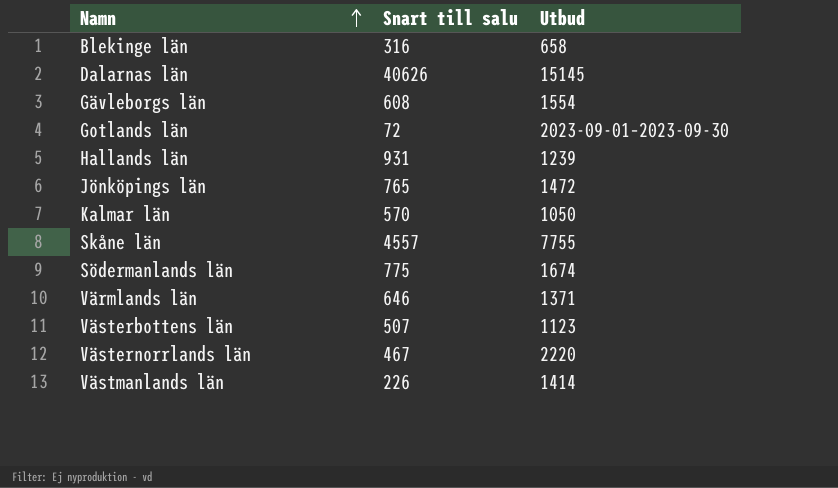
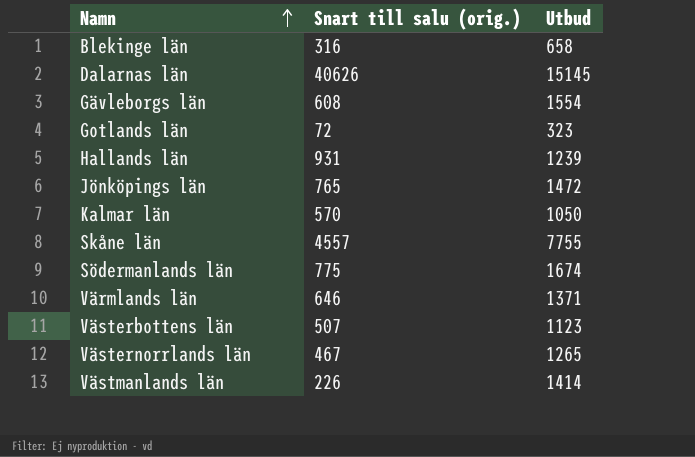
column name: Snart till salu -> Snart till salu (orig.)
Gotlands län | Utbud: 2023-09-01–2023-09-30 -> 323
Västernorrlands län | Utbud: 2220 -> 1265

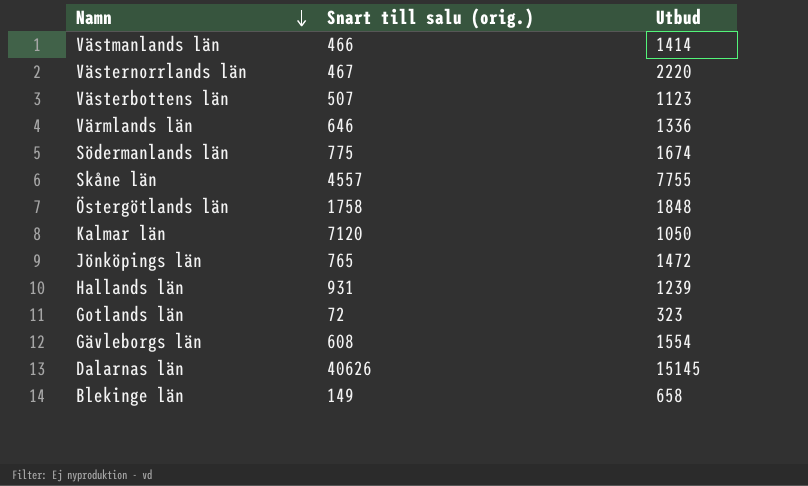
row order: Namn ascending -> Namn descending
Västmanlands län | Snart till salu (orig.): 226 -> 466
Västernorrlands län | Utbud: 1265 -> 2220
Värmlands län | Utbud: 1371 -> 1336
row Östergötlands län: none -> 1758 | 1848
Kalmar län | Snart till salu (orig.): 570 -> 7120
Blekinge län | Snart till salu (orig.): 316 -> 149

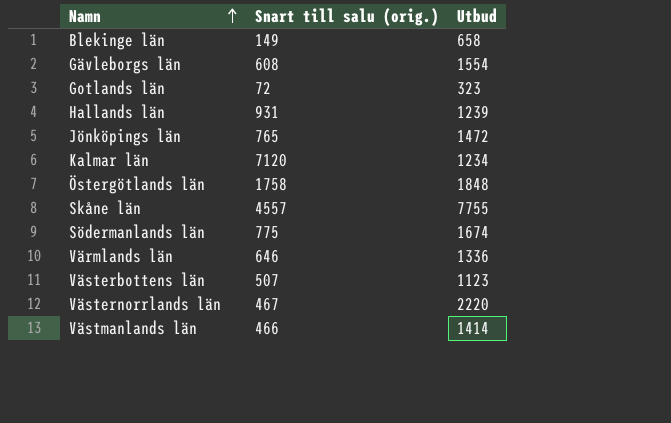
row order: Namn descending -> Namn ascending
row Dalarnas län: 40626 | 15145 -> none
Kalmar län | Utbud: 1050 -> 1234

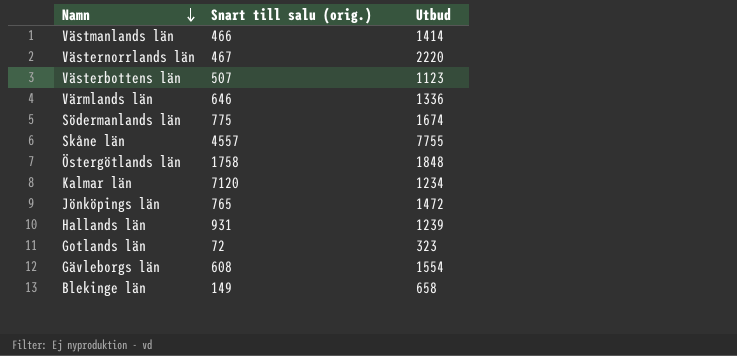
row order: Namn ascending -> Namn descending

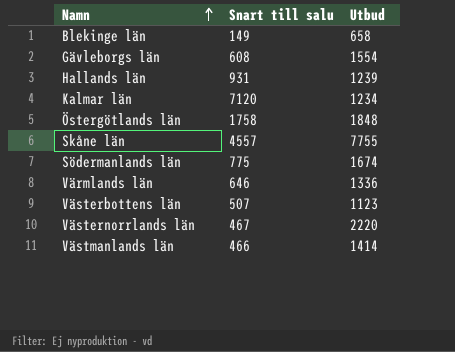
row order: Namn descending -> Namn ascending
column name: Snart till salu (orig.) -> Snart till salu
row Jönköpings län: 765 | 1472 -> none
row Gotlands län: 72 | 323 -> none

